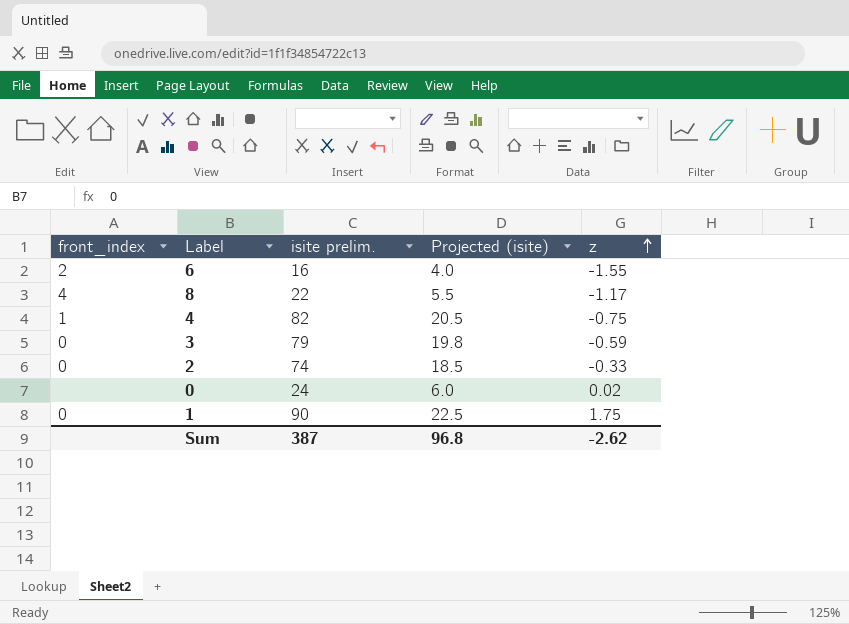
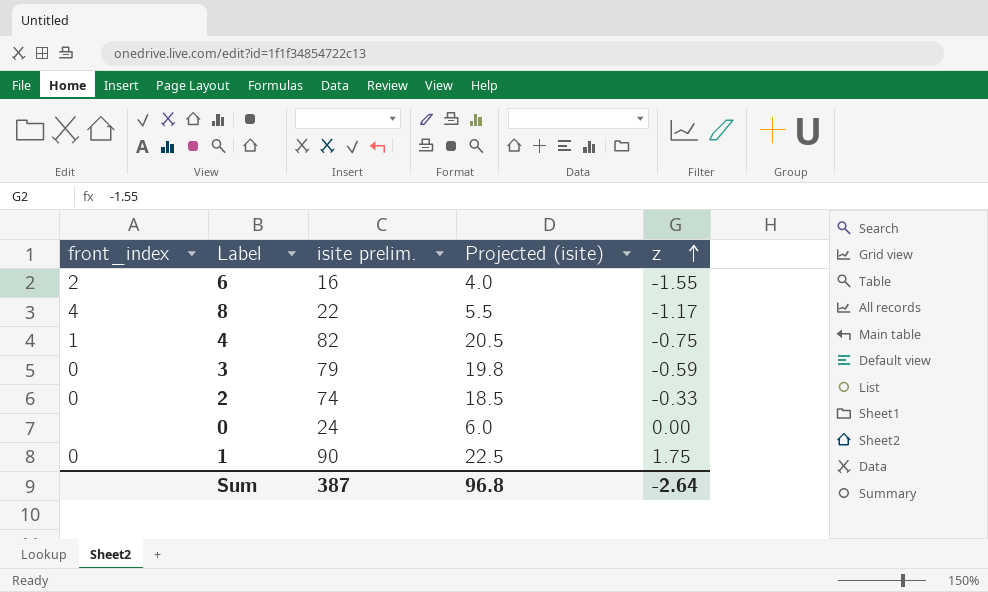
0 | z: 0.02 -> 0.00
Sum | z: -2.62 -> -2.64

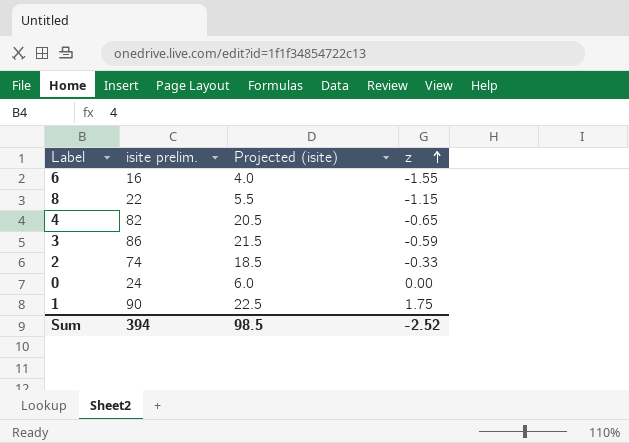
column front_index | position: 1 -> none
8 | z: -1.17 -> -1.15
4 | z: -0.75 -> -0.65
3 | isite prelim.: 79 -> 86
3 | Projected (isite): 19.8 -> 21.5
Sum | isite prelim.: 387 -> 394
Sum | Projected (isite): 96.8 -> 98.5
Sum | z: -2.64 -> -2.52

